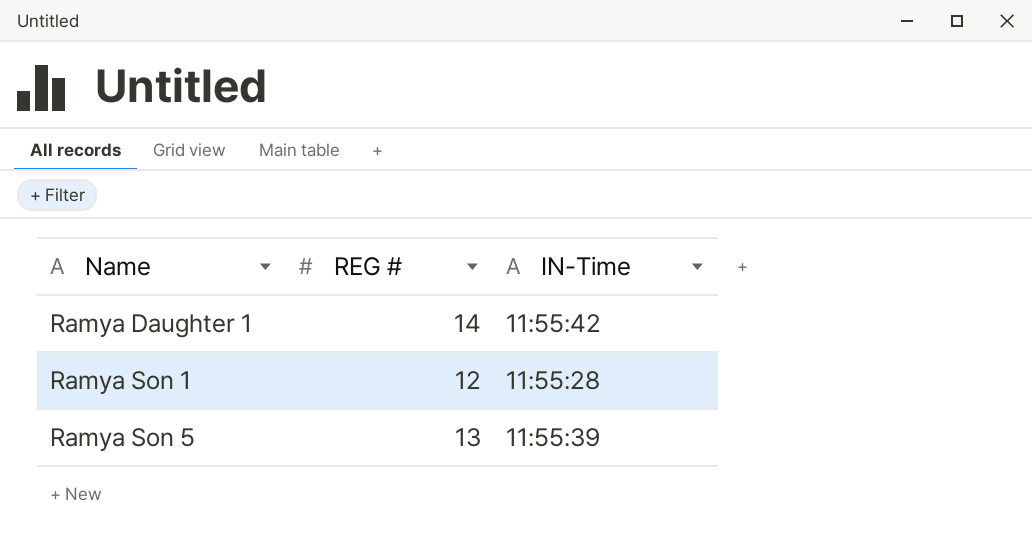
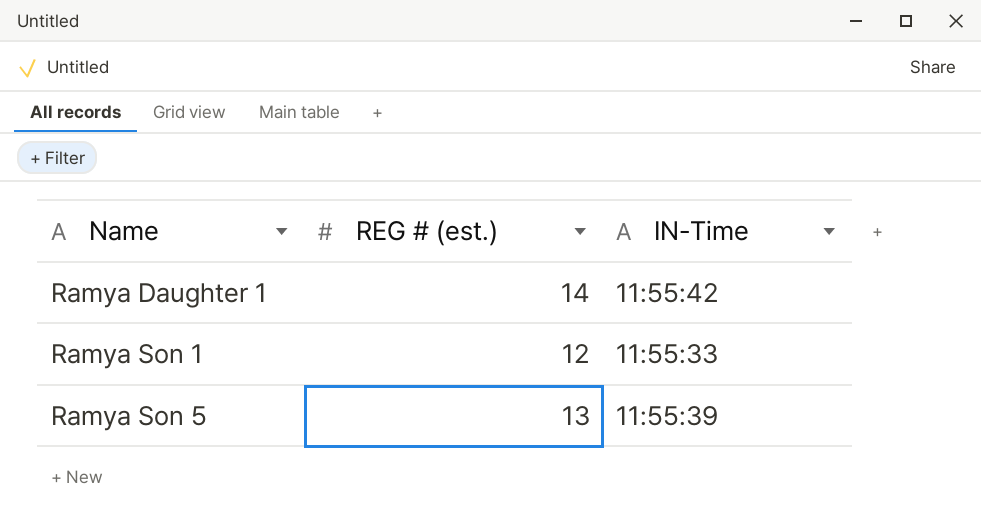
column name: REG # -> REG # (est.)
Ramya Son 1 | IN-Time: 11:55:28 -> 11:55:33

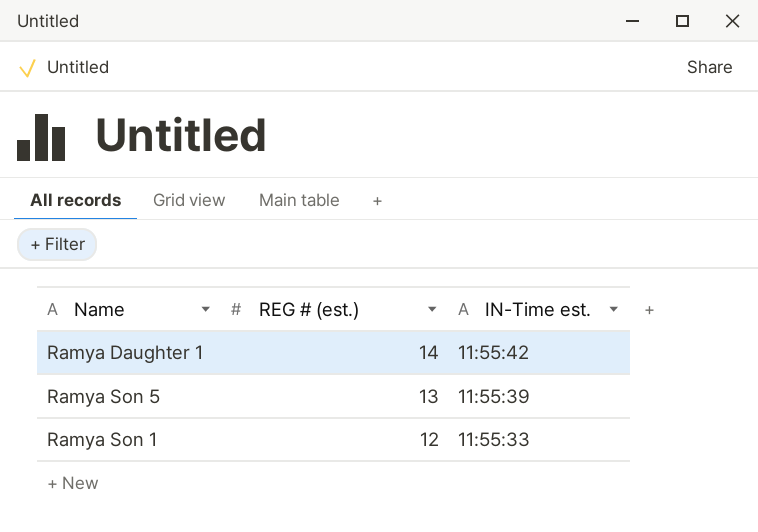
row order: Name ascending -> REG # (est.) descending
column name: IN-Time -> IN-Time est.

